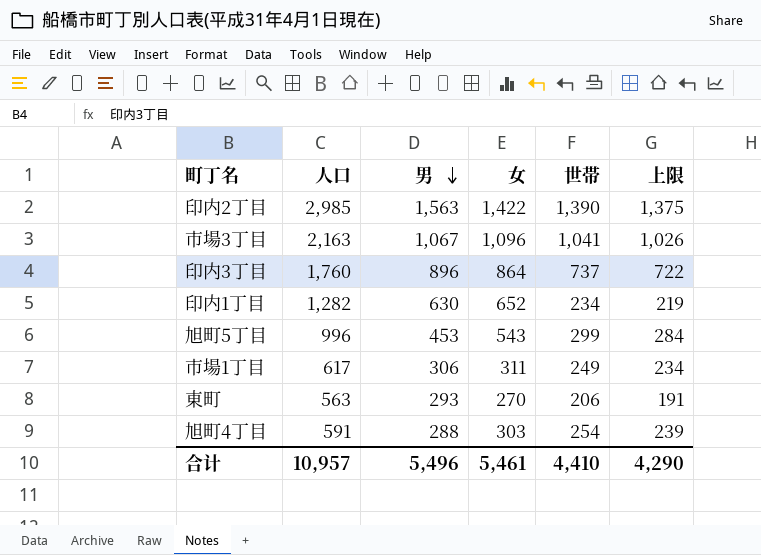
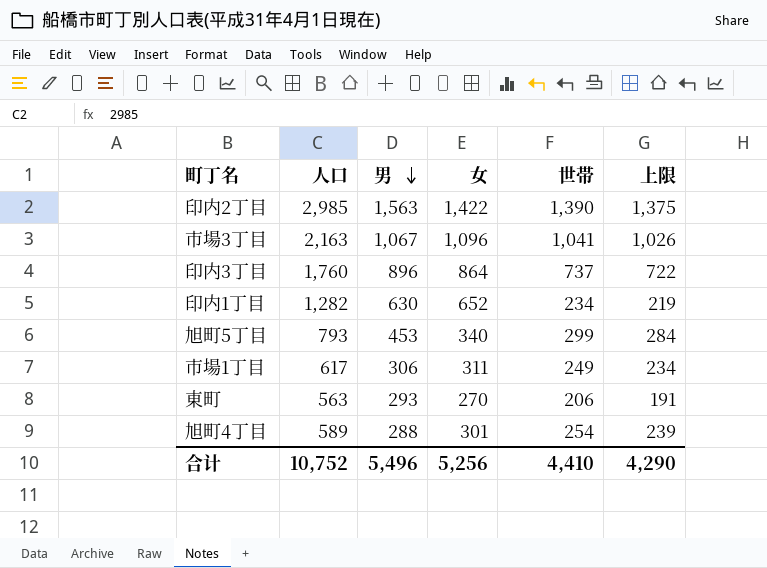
旭町5丁目 | 人口: 996 -> 793
旭町5丁目 | 女: 543 -> 340
旭町4丁目 | 人口: 591 -> 589
旭町4丁目 | 女: 303 -> 301
合计 | 人口: 10,957 -> 10,752
合计 | 女: 5,461 -> 5,256

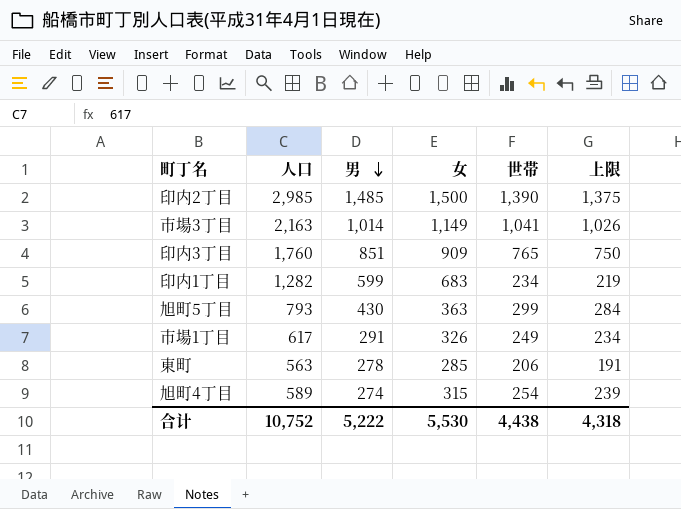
印内2丁目 | 男: 1,563 -> 1,485
印内2丁目 | 女: 1,422 -> 1,500
市場3丁目 | 男: 1,067 -> 1,014
市場3丁目 | 女: 1,096 -> 1,149
印内3丁目 | 男: 896 -> 851
印内3丁目 | 女: 864 -> 909
印内3丁目 | 世帯: 737 -> 765
印内3丁目 | 上限: 722 -> 750
印内1丁目 | 男: 630 -> 599
印内1丁目 | 女: 652 -> 683
旭町5丁目 | 男: 453 -> 430
旭町5丁目 | 女: 340 -> 363
市場1丁目 | 男: 306 -> 291
市場1丁目 | 女: 311 -> 326
東町 | 男: 293 -> 278
東町 | 女: 270 -> 285
旭町4丁目 | 男: 288 -> 274
旭町4丁目 | 女: 301 -> 315
合计 | 男: 5,496 -> 5,222
合计 | 女: 5,256 -> 5,530
合计 | 世帯: 4,410 -> 4,438
合计 | 上限: 4,290 -> 4,318

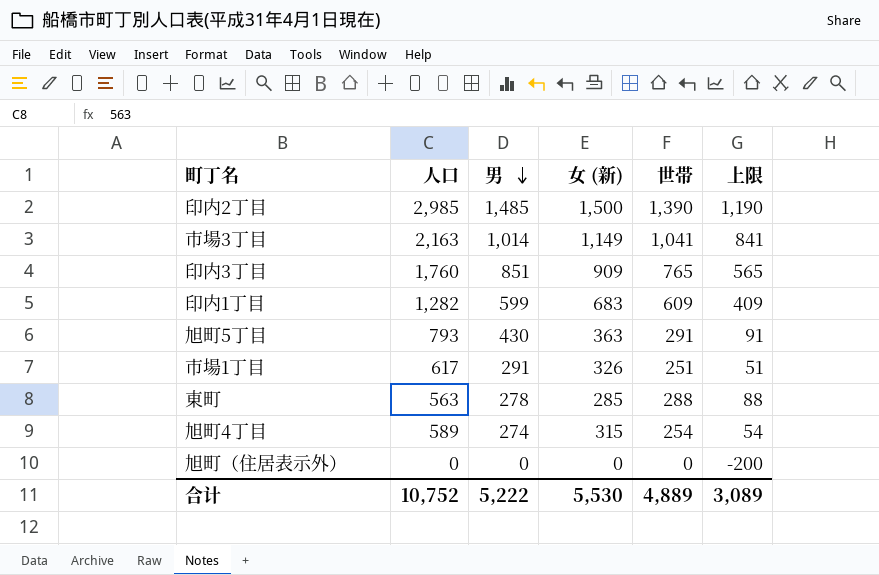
column name: 女 -> 女 (新)
column 上限 | formula: [世帯] - 15 -> [世帯] - 200
印内1丁目 | 世帯: 234 -> 609
旭町5丁目 | 世帯: 299 -> 291
市場1丁目 | 世帯: 249 -> 251
東町 | 世帯: 206 -> 288
row 旭町（住居表示外）: none -> 0 | 0 | 0 | 0 | -200
合计 | 世帯: 4,438 -> 4,889
合计 | 上限: 4,318 -> 3,089

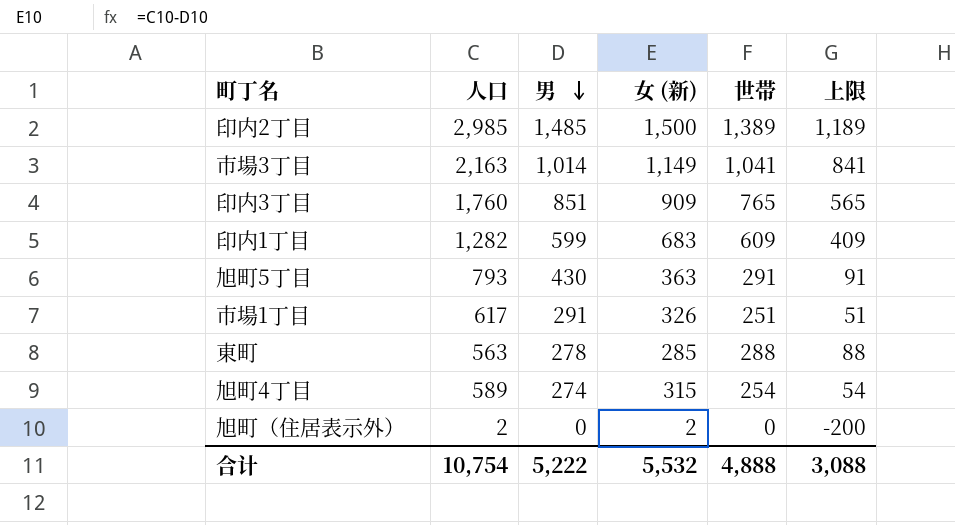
印内2丁目 | 世帯: 1,390 -> 1,389
印内2丁目 | 上限: 1,190 -> 1,189
旭町（住居表示外） | 人口: 0 -> 2
旭町（住居表示外） | 女 (新): 0 -> 2
合计 | 人口: 10,752 -> 10,754
合计 | 女 (新): 5,530 -> 5,532
合计 | 世帯: 4,889 -> 4,888
合计 | 上限: 3,089 -> 3,088

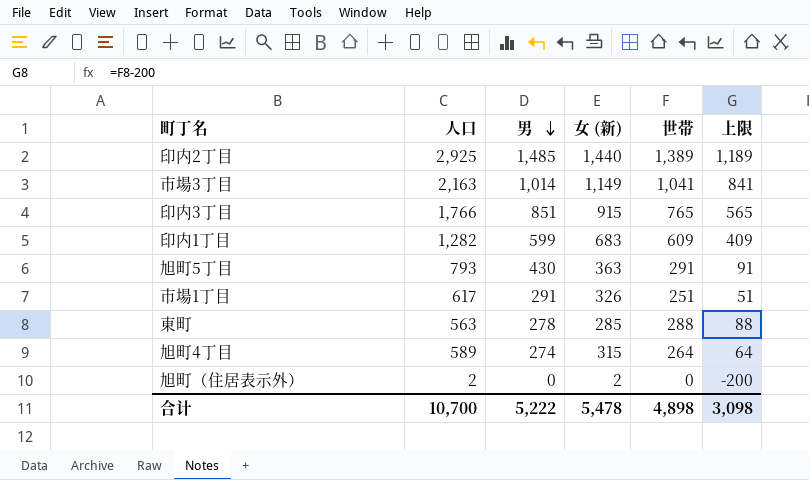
印内2丁目 | 人口: 2,985 -> 2,925
印内2丁目 | 女 (新): 1,500 -> 1,440
印内3丁目 | 人口: 1,760 -> 1,766
印内3丁目 | 女 (新): 909 -> 915
旭町4丁目 | 世帯: 254 -> 264
旭町4丁目 | 上限: 54 -> 64
合计 | 人口: 10,754 -> 10,700
合计 | 女 (新): 5,532 -> 5,478
合计 | 世帯: 4,888 -> 4,898
合计 | 上限: 3,088 -> 3,098

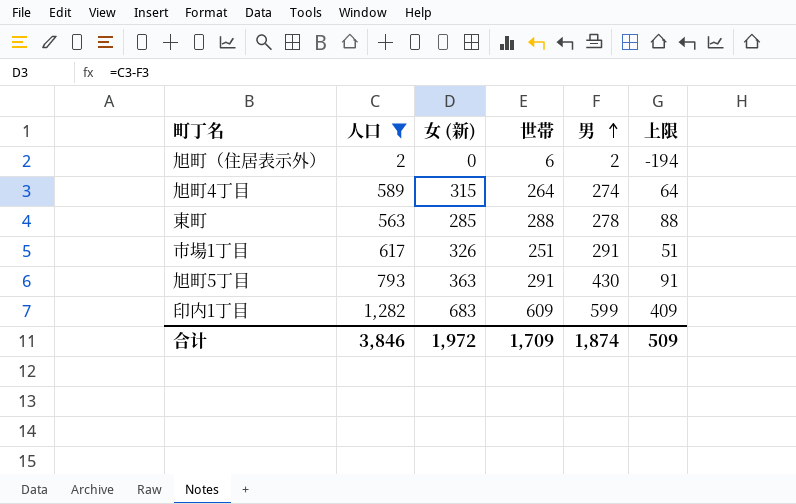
filter: none -> 人口 <= 1,282
row order: 男 descending -> 男 ascending
column 男 | position: 3 -> 5
旭町（住居表示外） | 女 (新): 2 -> 0
旭町（住居表示外） | 世帯: 0 -> 6
旭町（住居表示外） | 男: 0 -> 2
旭町（住居表示外） | 上限: -200 -> -194
合计 | 人口: 10,700 -> 3,846
合计 | 女 (新): 5,478 -> 1,972
合计 | 世帯: 4,898 -> 1,709
合计 | 男: 5,222 -> 1,874
合计 | 上限: 3,098 -> 509

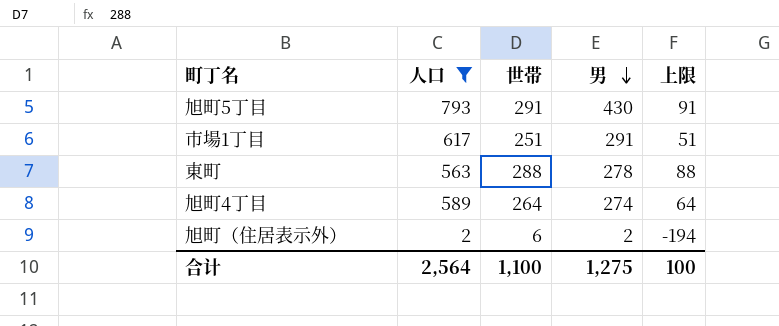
row order: 男 ascending -> 男 descending
column 女 (新) | formula: [人口] - [男] -> none
row 印内1丁目: 1,282 | 683 | 609 | 599 | 409 -> none
合计 | 人口: 3,846 -> 2,564
合计 | 世帯: 1,709 -> 1,100
合计 | 男: 1,874 -> 1,275
合计 | 上限: 509 -> 100

